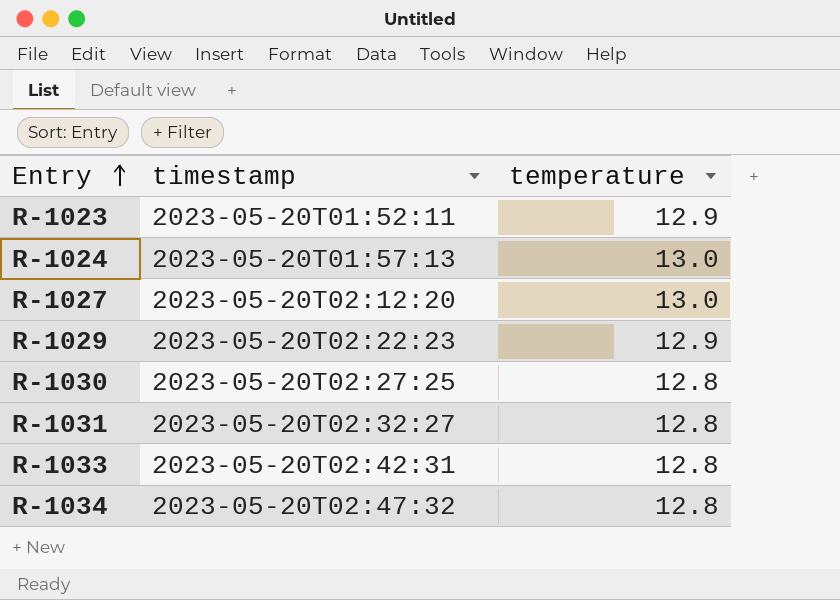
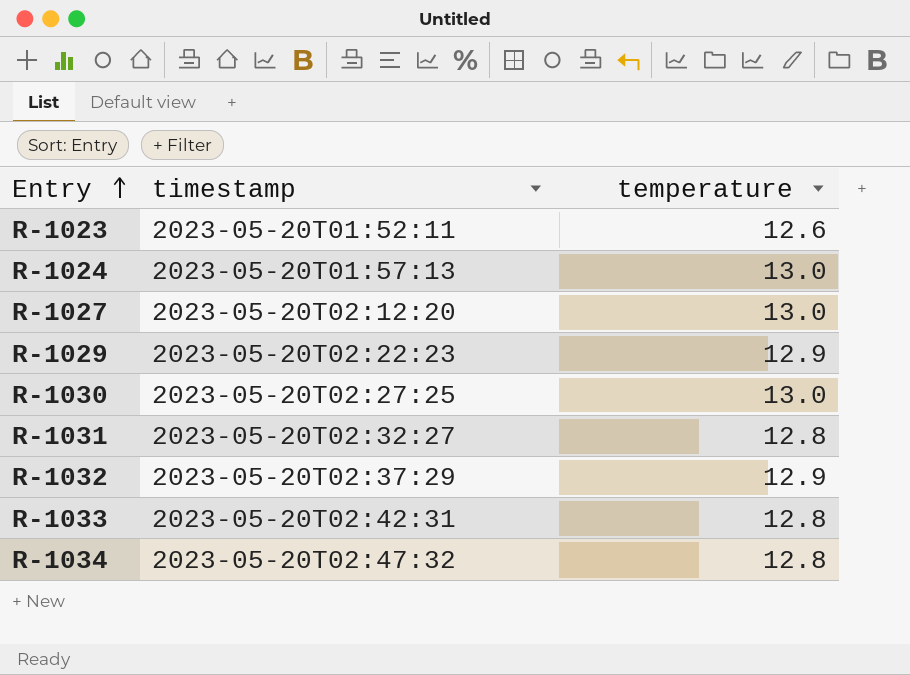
R-1023 | temperature: 12.9 -> 12.6
R-1030 | temperature: 12.8 -> 13.0
row R-1032: none -> 2023-05-20T02:37:29 | 12.9

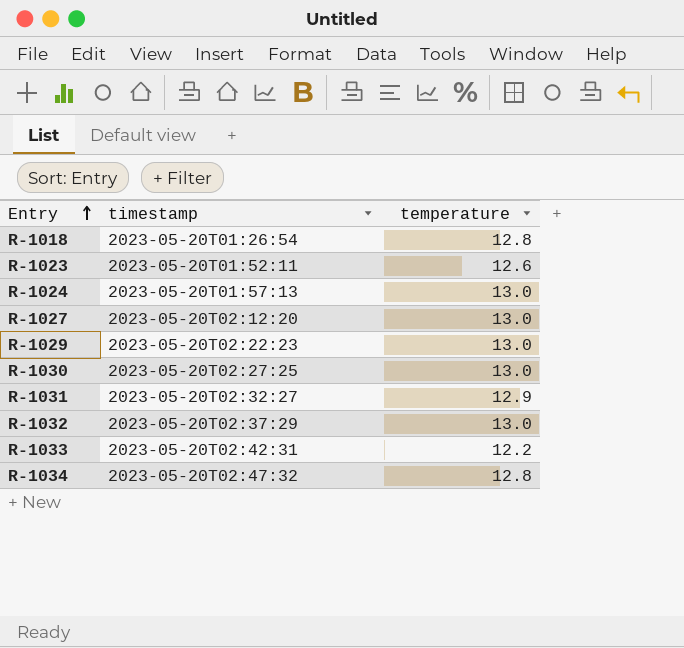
row R-1018: none -> 2023-05-20T01:26:54 | 12.8
R-1029 | temperature: 12.9 -> 13.0
R-1031 | temperature: 12.8 -> 12.9
R-1032 | temperature: 12.9 -> 13.0
R-1033 | temperature: 12.8 -> 12.2

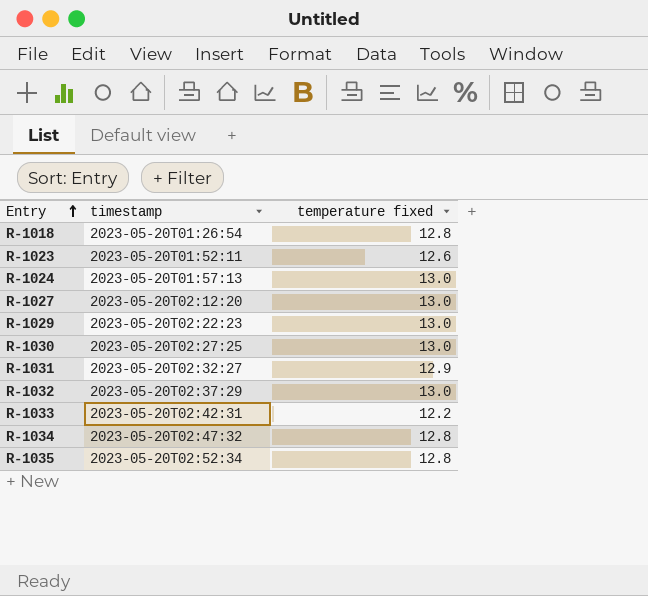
column name: temperature -> temperature fixed
row R-1035: none -> 2023-05-20T02:52:34 | 12.8

